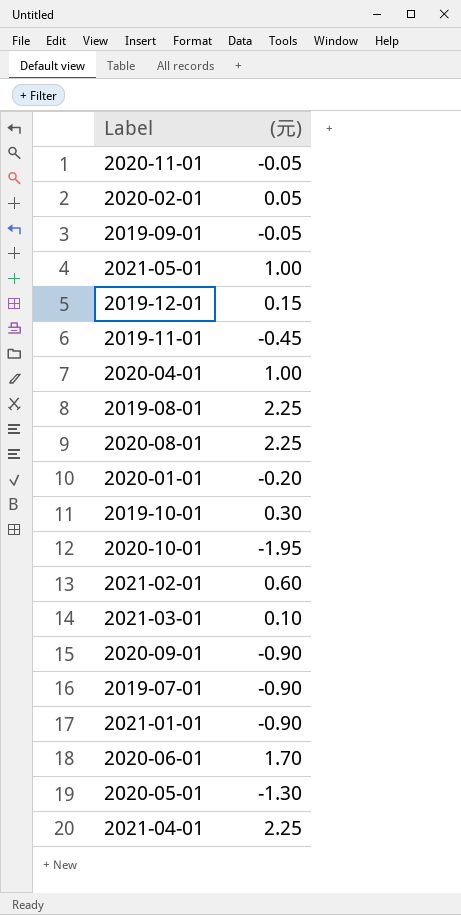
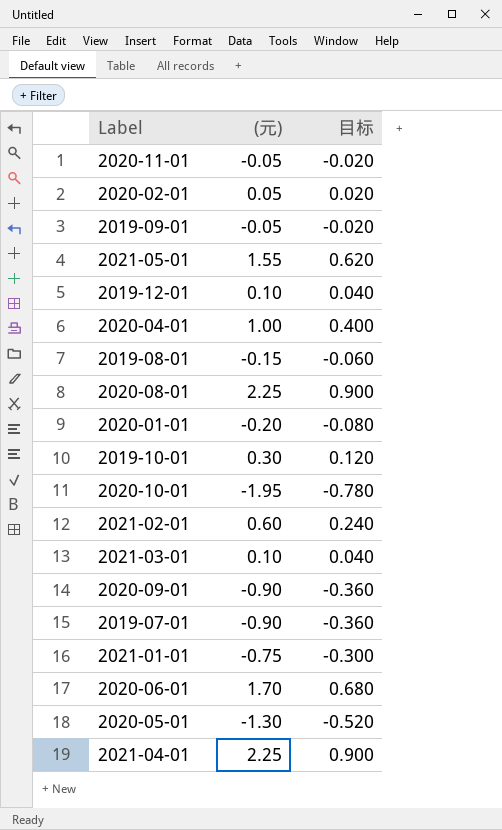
column 目标 | formula: none -> [(元)] * 0.4
row 2019-11-01: -0.45 -> none
2021-05-01 | (元): 1.00 -> 1.55
2019-12-01 | (元): 0.15 -> 0.10
2019-08-01 | (元): 2.25 -> -0.15
2021-01-01 | (元): -0.90 -> -0.75

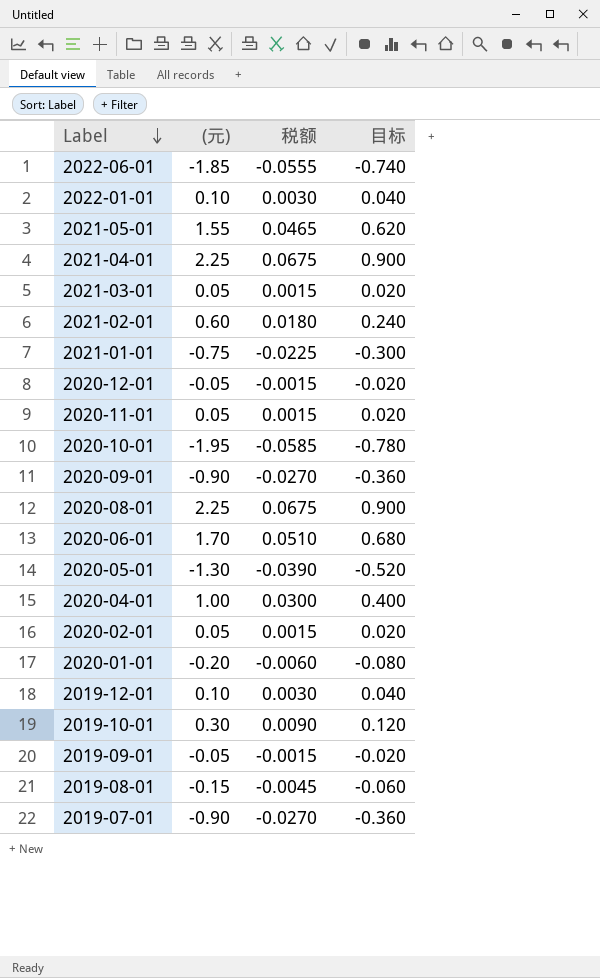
row order: none -> Label descending
column 税额 | formula: none -> [(元)] * 0.03
row 2022-06-01: none -> -1.85 | -0.0555 | -0.740
row 2022-01-01: none -> 0.10 | 0.0030 | 0.040
2021-03-01 | (元): 0.10 -> 0.05
2021-03-01 | 目标: 0.040 -> 0.020
row 2020-12-01: none -> -0.05 | -0.0015 | -0.020
2020-11-01 | (元): -0.05 -> 0.05
2020-11-01 | 目标: -0.020 -> 0.020

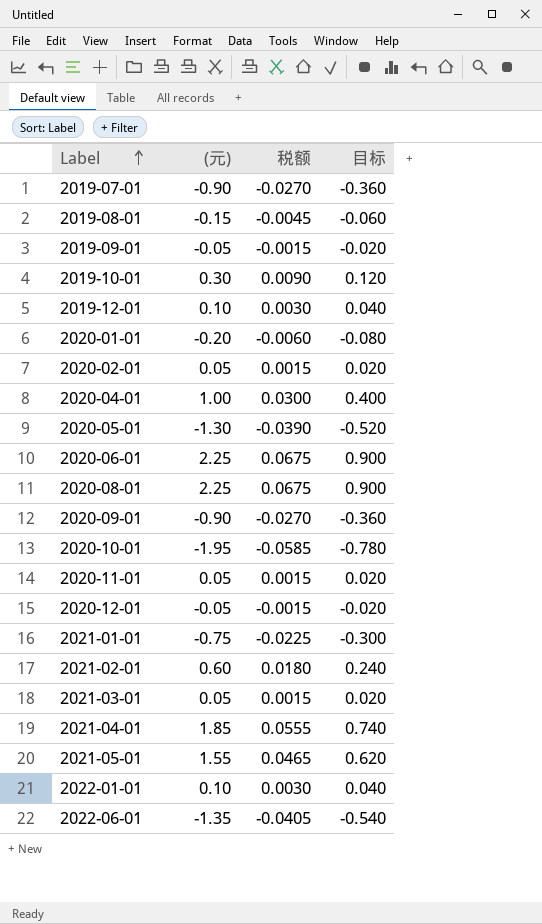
row order: Label descending -> Label ascending
2020-06-01 | (元): 1.70 -> 2.25
2020-06-01 | 税额: 0.0510 -> 0.0675
2020-06-01 | 目标: 0.680 -> 0.900
2021-04-01 | (元): 2.25 -> 1.85
2021-04-01 | 税额: 0.0675 -> 0.0555
2021-04-01 | 目标: 0.900 -> 0.740
2022-06-01 | (元): -1.85 -> -1.35
2022-06-01 | 税额: -0.0555 -> -0.0405
2022-06-01 | 目标: -0.740 -> -0.540

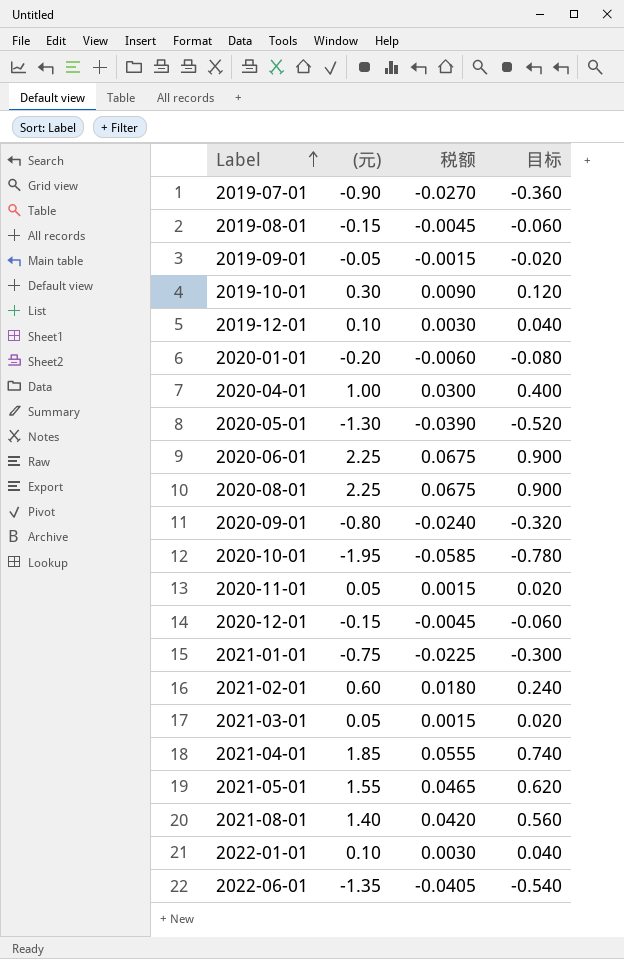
row 2020-02-01: 0.05 | 0.0015 | 0.020 -> none
2020-09-01 | (元): -0.90 -> -0.80
2020-09-01 | 税额: -0.0270 -> -0.0240
2020-09-01 | 目标: -0.360 -> -0.320
2020-12-01 | (元): -0.05 -> -0.15
2020-12-01 | 税额: -0.0015 -> -0.0045
2020-12-01 | 目标: -0.020 -> -0.060
row 2021-08-01: none -> 1.40 | 0.0420 | 0.560

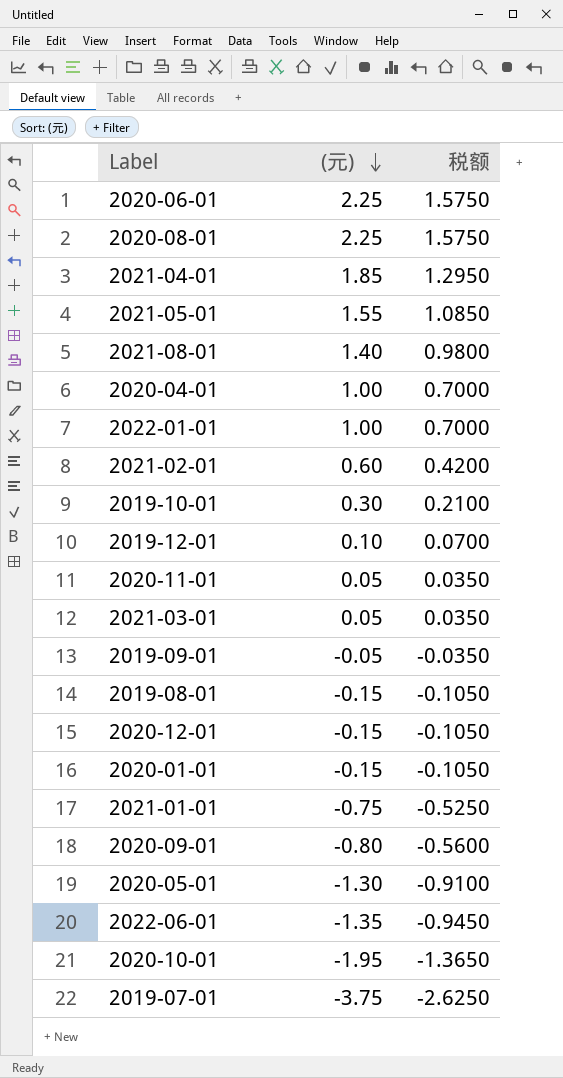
row order: Label ascending -> (元) descending
column 目标 | formula: [(元)] * 0.4 -> none
column 税额 | formula: [(元)] * 0.03 -> [(元)] * 0.7
2022-01-01 | (元): 0.10 -> 1.00
2020-01-01 | (元): -0.20 -> -0.15
2019-07-01 | (元): -0.90 -> -3.75

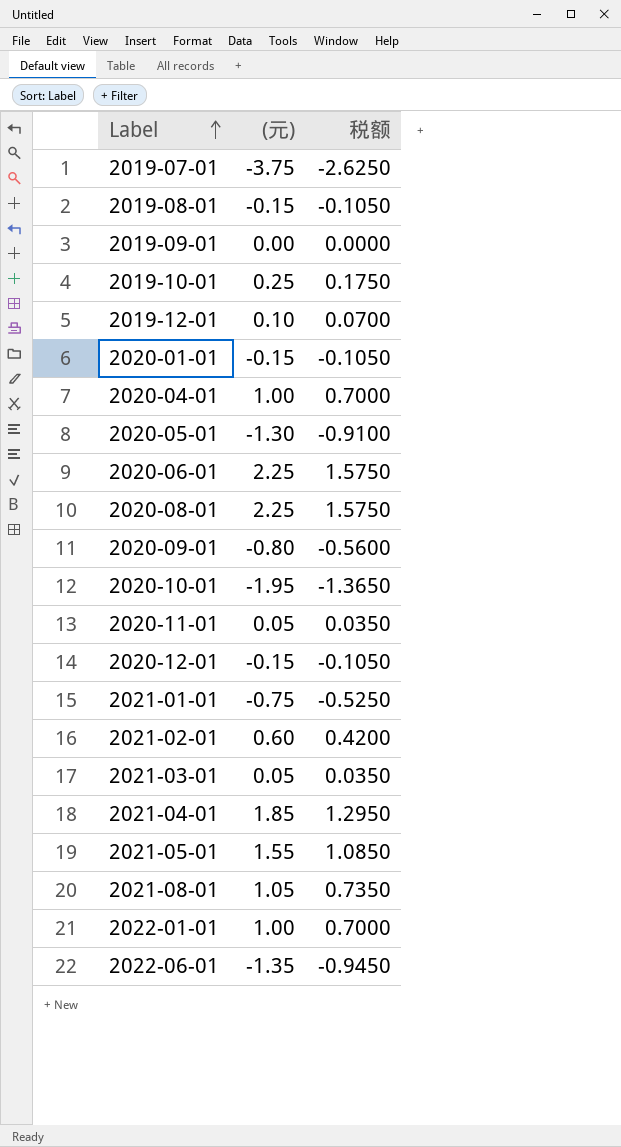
row order: (元) descending -> Label ascending
2019-09-01 | (元): -0.05 -> 0.00
2019-09-01 | 税额: -0.0350 -> 0.0000
2019-10-01 | (元): 0.30 -> 0.25
2019-10-01 | 税额: 0.2100 -> 0.1750
2021-08-01 | (元): 1.40 -> 1.05
2021-08-01 | 税额: 0.9800 -> 0.7350

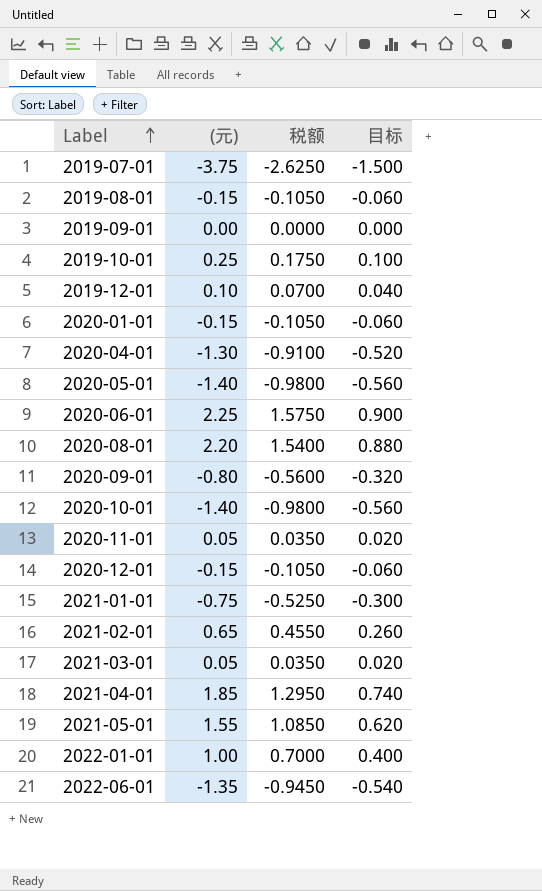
column 目标 | formula: none -> [(元)] * 0.4
row 2021-08-01: 1.05 | 0.7350 -> none
2020-04-01 | (元): 1.00 -> -1.30
2020-04-01 | 税额: 0.7000 -> -0.9100
2020-05-01 | (元): -1.30 -> -1.40
2020-05-01 | 税额: -0.9100 -> -0.9800
2020-08-01 | (元): 2.25 -> 2.20
2020-08-01 | 税额: 1.5750 -> 1.5400
2020-10-01 | (元): -1.95 -> -1.40
2020-10-01 | 税额: -1.3650 -> -0.9800
2021-02-01 | (元): 0.60 -> 0.65
2021-02-01 | 税额: 0.4200 -> 0.4550

